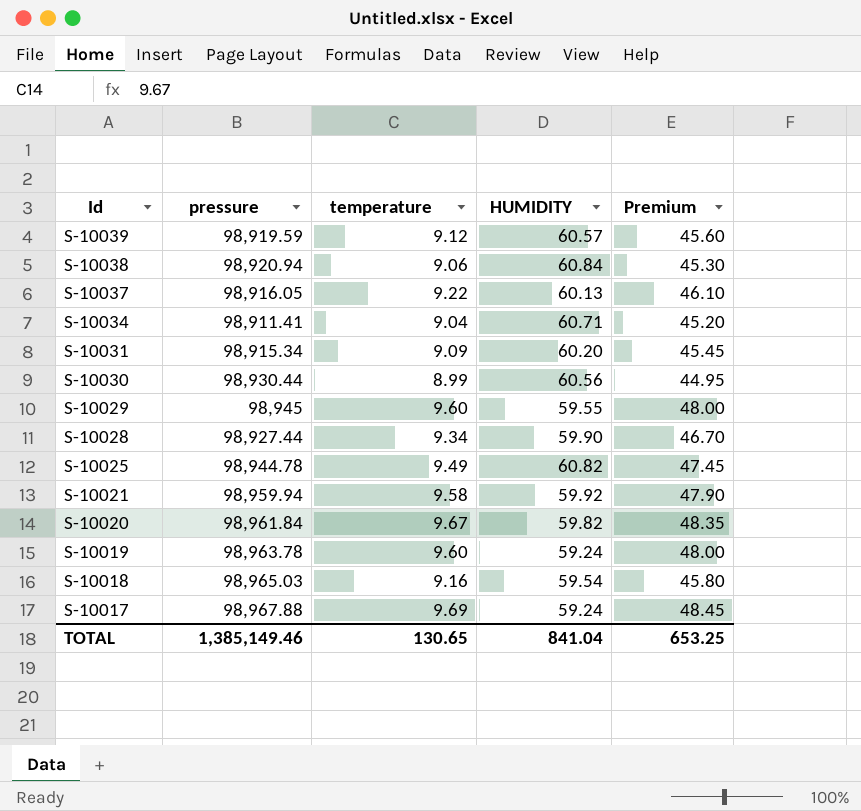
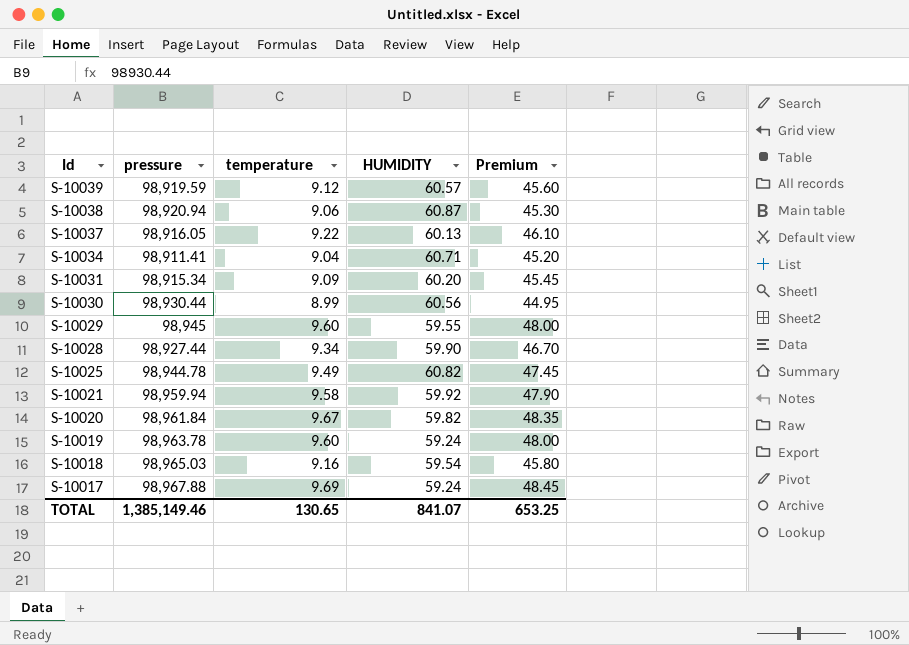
S-10038 | HUMIDITY: 60.84 -> 60.87
TOTAL | HUMIDITY: 841.04 -> 841.07

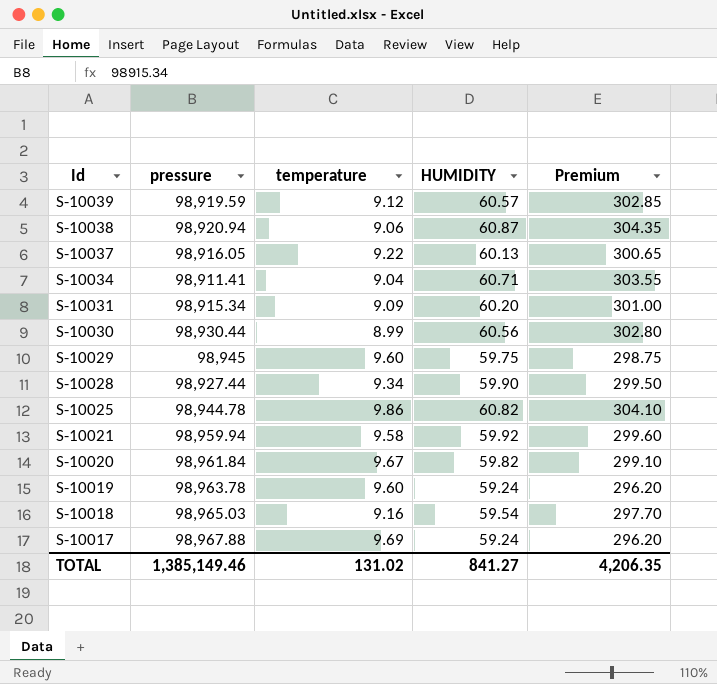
column Premium | formula: [temperature] * 5 -> [HUMIDITY] * 5
S-10029 | HUMIDITY: 59.55 -> 59.75
S-10025 | temperature: 9.49 -> 9.86
TOTAL | temperature: 130.65 -> 131.02
TOTAL | HUMIDITY: 841.07 -> 841.27
TOTAL | Premium: 653.25 -> 4,206.35

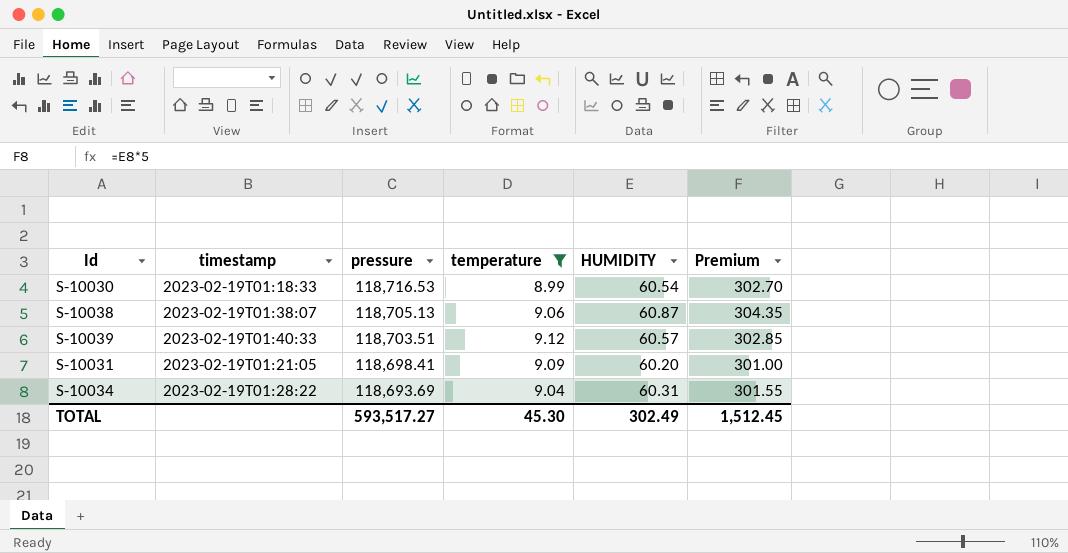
filter: none -> temperature <= 9.12
row order: Id descending -> pressure descending
column timestamp | position: none -> 2
S-10030 | pressure: 98,930.44 -> 118,716.53
S-10030 | HUMIDITY: 60.56 -> 60.54
S-10030 | Premium: 302.80 -> 302.70
S-10038 | pressure: 98,920.94 -> 118,705.13
S-10039 | pressure: 98,919.59 -> 118,703.51
S-10031 | pressure: 98,915.34 -> 118,698.41
S-10034 | pressure: 98,911.41 -> 118,693.69
S-10034 | HUMIDITY: 60.71 -> 60.31
S-10034 | Premium: 303.55 -> 301.55
TOTAL | pressure: 1,385,149.46 -> 593,517.27
TOTAL | temperature: 131.02 -> 45.30
TOTAL | HUMIDITY: 841.27 -> 302.49
TOTAL | Premium: 4,206.35 -> 1,512.45

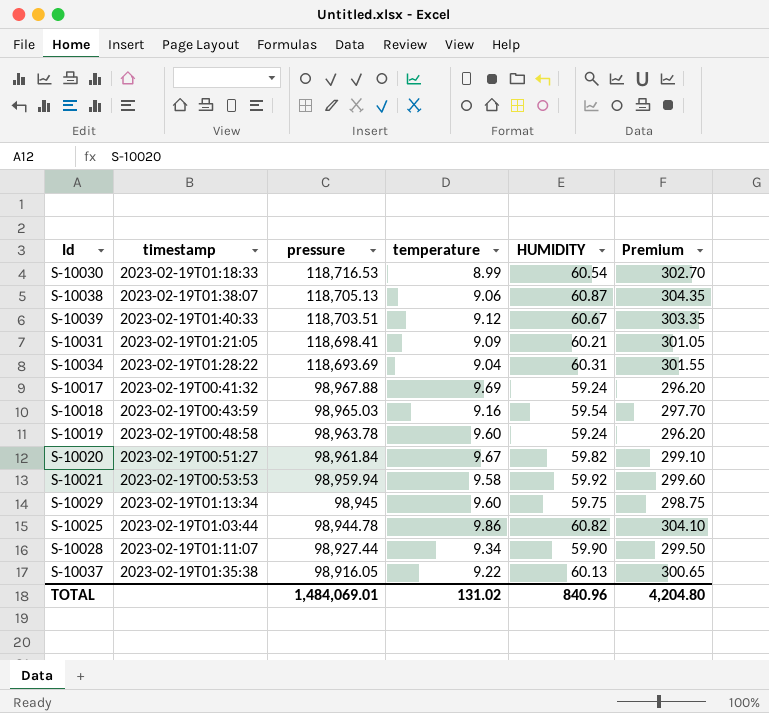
filter: temperature <= 9.12 -> none
S-10039 | HUMIDITY: 60.57 -> 60.67
S-10039 | Premium: 302.85 -> 303.35
S-10031 | HUMIDITY: 60.20 -> 60.21
S-10031 | Premium: 301.00 -> 301.05
TOTAL | pressure: 593,517.27 -> 1,484,069.01
TOTAL | temperature: 45.30 -> 131.02
TOTAL | HUMIDITY: 302.49 -> 840.96
TOTAL | Premium: 1,512.45 -> 4,204.80

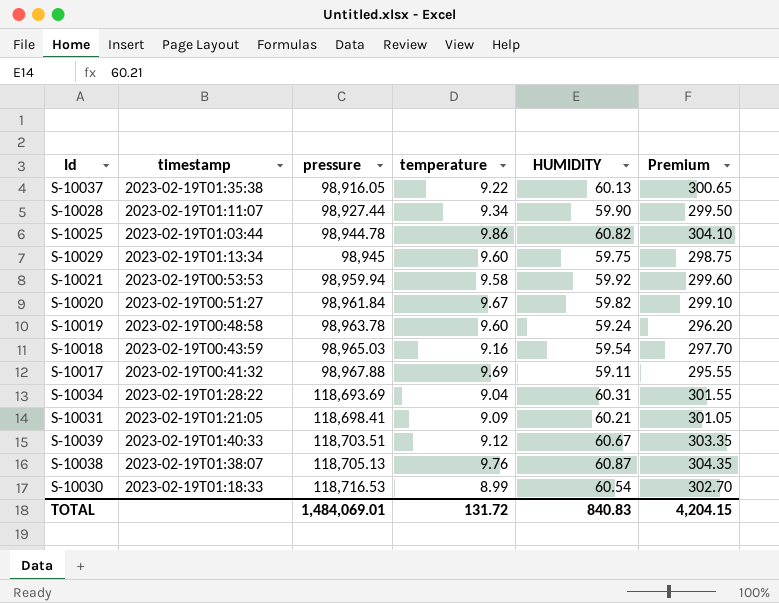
row order: pressure descending -> pressure ascending
S-10017 | HUMIDITY: 59.24 -> 59.11
S-10017 | Premium: 296.20 -> 295.55
S-10038 | temperature: 9.06 -> 9.76
TOTAL | temperature: 131.02 -> 131.72
TOTAL | HUMIDITY: 840.96 -> 840.83
TOTAL | Premium: 4,204.80 -> 4,204.15

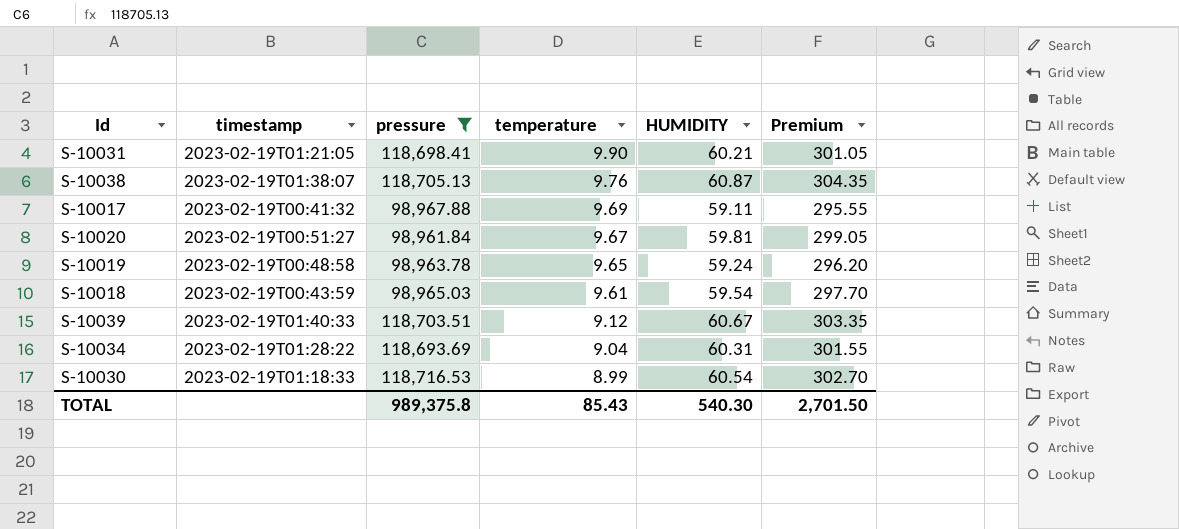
filter: none -> pressure >= 98,961.84
row order: pressure ascending -> temperature descending
S-10031 | temperature: 9.09 -> 9.90
S-10020 | HUMIDITY: 59.82 -> 59.81
S-10020 | Premium: 299.10 -> 299.05
S-10019 | temperature: 9.60 -> 9.65
S-10018 | temperature: 9.16 -> 9.61
TOTAL | pressure: 1,484,069.01 -> 989,375.8
TOTAL | temperature: 131.72 -> 85.43
TOTAL | HUMIDITY: 840.83 -> 540.30
TOTAL | Premium: 4,204.15 -> 2,701.50

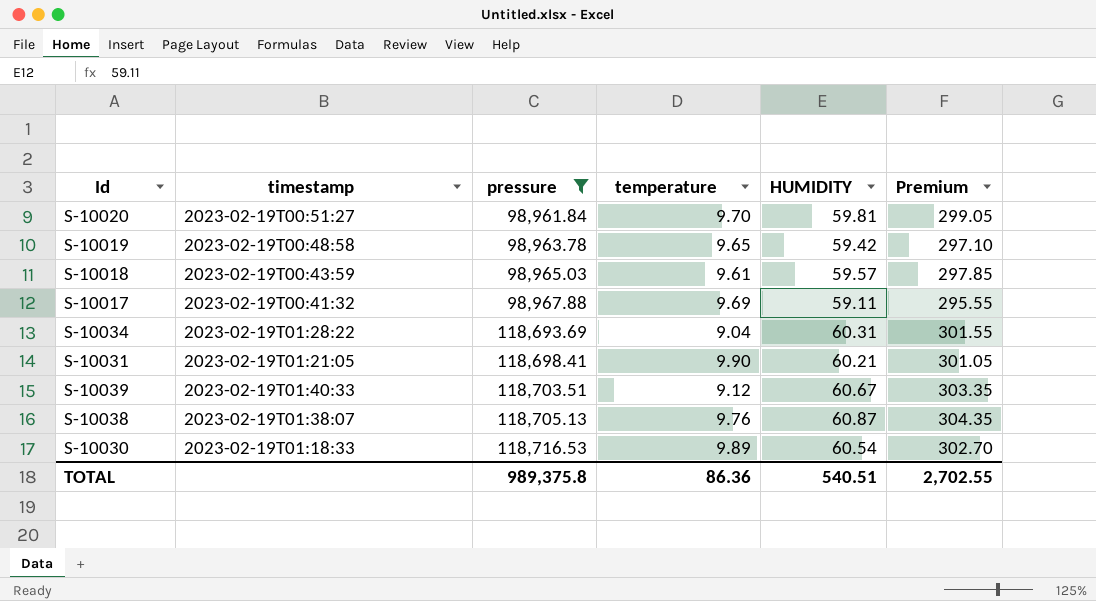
row order: temperature descending -> pressure ascending
S-10020 | temperature: 9.67 -> 9.70
S-10019 | HUMIDITY: 59.24 -> 59.42
S-10019 | Premium: 296.20 -> 297.10
S-10018 | HUMIDITY: 59.54 -> 59.57
S-10018 | Premium: 297.70 -> 297.85
S-10030 | temperature: 8.99 -> 9.89
TOTAL | temperature: 85.43 -> 86.36
TOTAL | HUMIDITY: 540.30 -> 540.51
TOTAL | Premium: 2,701.50 -> 2,702.55

